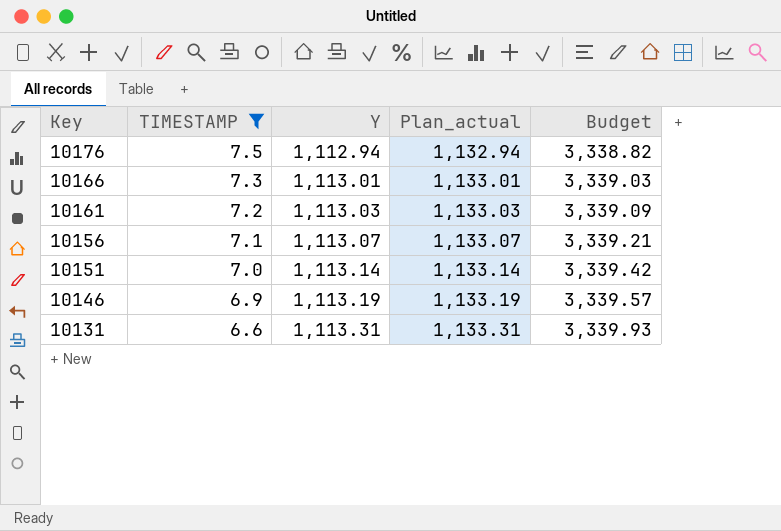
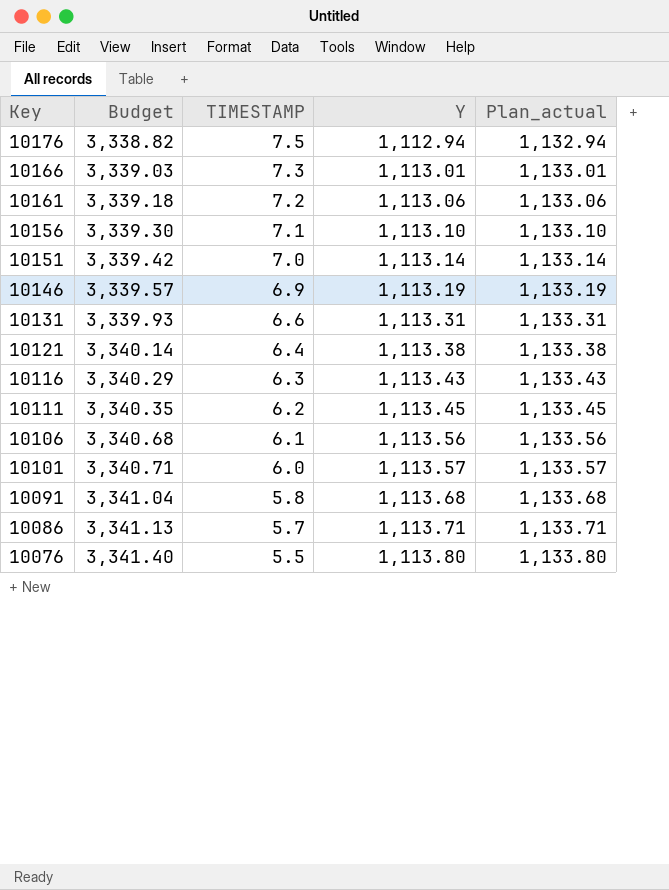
filter: TIMESTAMP >= 6.6 -> none
column Budget | position: 5 -> 2
10161 | Budget: 3,339.09 -> 3,339.18
10161 | Y: 1,113.03 -> 1,113.06
10161 | Plan_actual: 1,133.03 -> 1,133.06
10156 | Budget: 3,339.21 -> 3,339.30
10156 | Y: 1,113.07 -> 1,113.10
10156 | Plan_actual: 1,133.07 -> 1,133.10

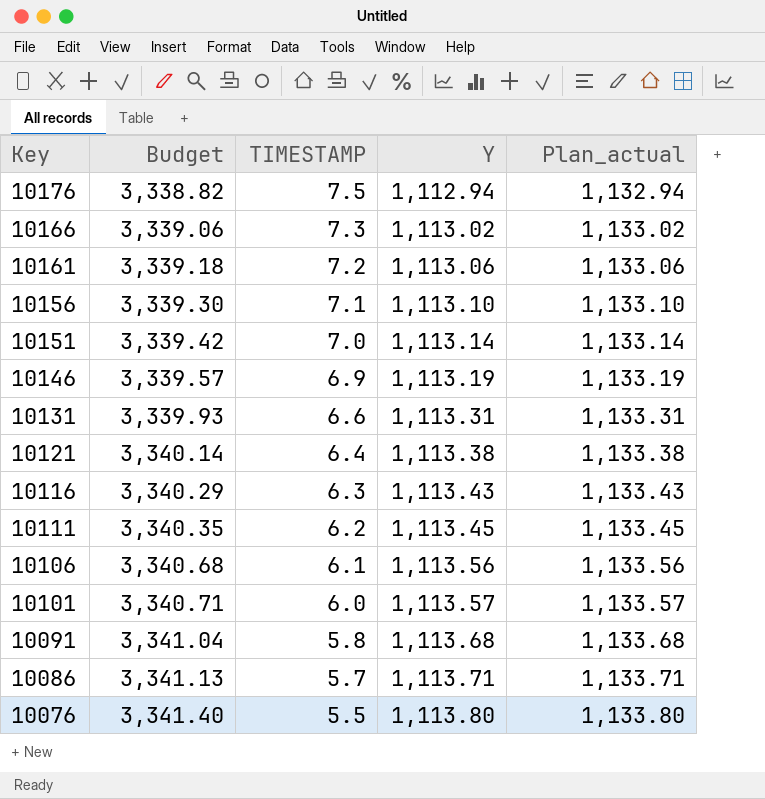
10166 | Budget: 3,339.03 -> 3,339.06
10166 | Y: 1,113.01 -> 1,113.02
10166 | Plan_actual: 1,133.01 -> 1,133.02

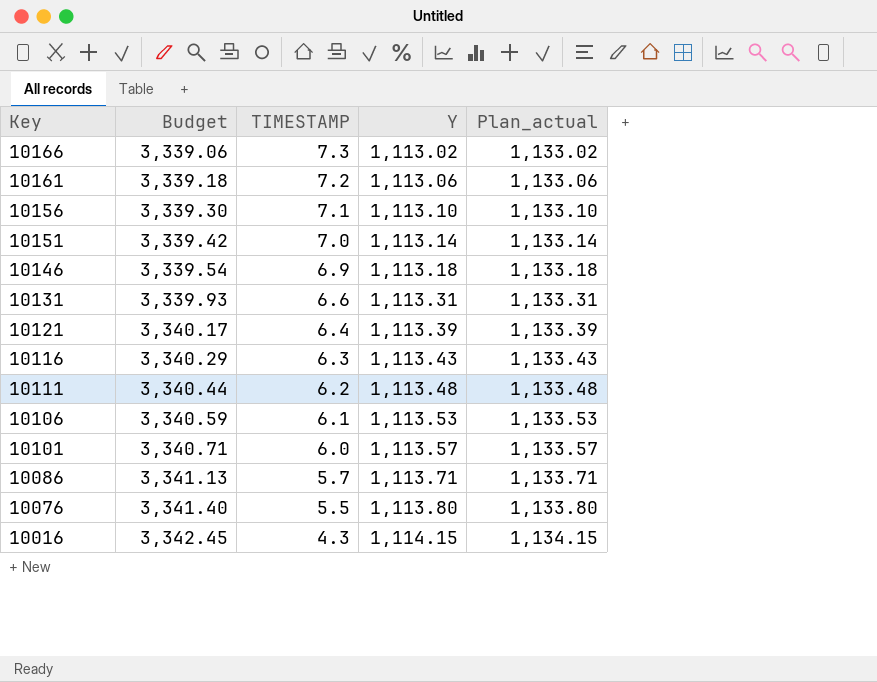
row 10176: 3,338.82 | 7.5 | 1,112.94 | 1,132.94 -> none
row 10091: 3,341.04 | 5.8 | 1,113.68 | 1,133.68 -> none
10146 | Budget: 3,339.57 -> 3,339.54
10146 | Y: 1,113.19 -> 1,113.18
10146 | Plan_actual: 1,133.19 -> 1,133.18
10121 | Budget: 3,340.14 -> 3,340.17
10121 | Y: 1,113.38 -> 1,113.39
10121 | Plan_actual: 1,133.38 -> 1,133.39
10111 | Budget: 3,340.35 -> 3,340.44
10111 | Y: 1,113.45 -> 1,113.48
10111 | Plan_actual: 1,133.45 -> 1,133.48
10106 | Budget: 3,340.68 -> 3,340.59
10106 | Y: 1,113.56 -> 1,113.53
10106 | Plan_actual: 1,133.56 -> 1,133.53
row 10016: none -> 3,342.45 | 4.3 | 1,114.15 | 1,134.15

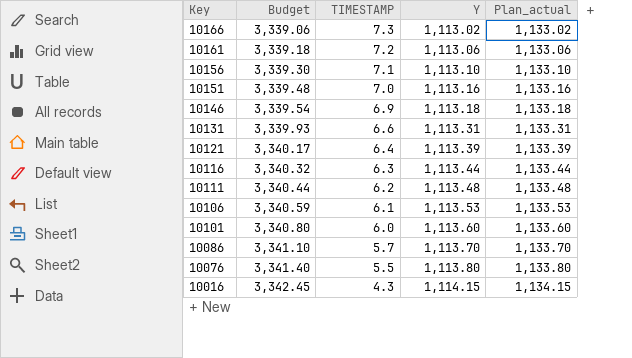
10151 | Budget: 3,339.42 -> 3,339.48
10151 | Y: 1,113.14 -> 1,113.16
10151 | Plan_actual: 1,133.14 -> 1,133.16
10116 | Budget: 3,340.29 -> 3,340.32
10116 | Y: 1,113.43 -> 1,113.44
10116 | Plan_actual: 1,133.43 -> 1,133.44
10101 | Budget: 3,340.71 -> 3,340.80
10101 | Y: 1,113.57 -> 1,113.60
10101 | Plan_actual: 1,133.57 -> 1,133.60
10086 | Budget: 3,341.13 -> 3,341.10
10086 | Y: 1,113.71 -> 1,113.70
10086 | Plan_actual: 1,133.71 -> 1,133.70

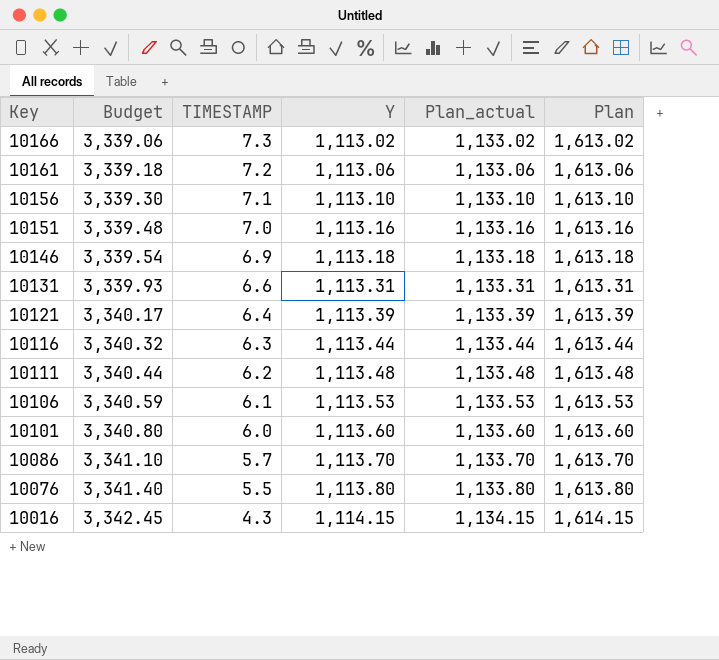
column Plan | formula: none -> [Y] + 500

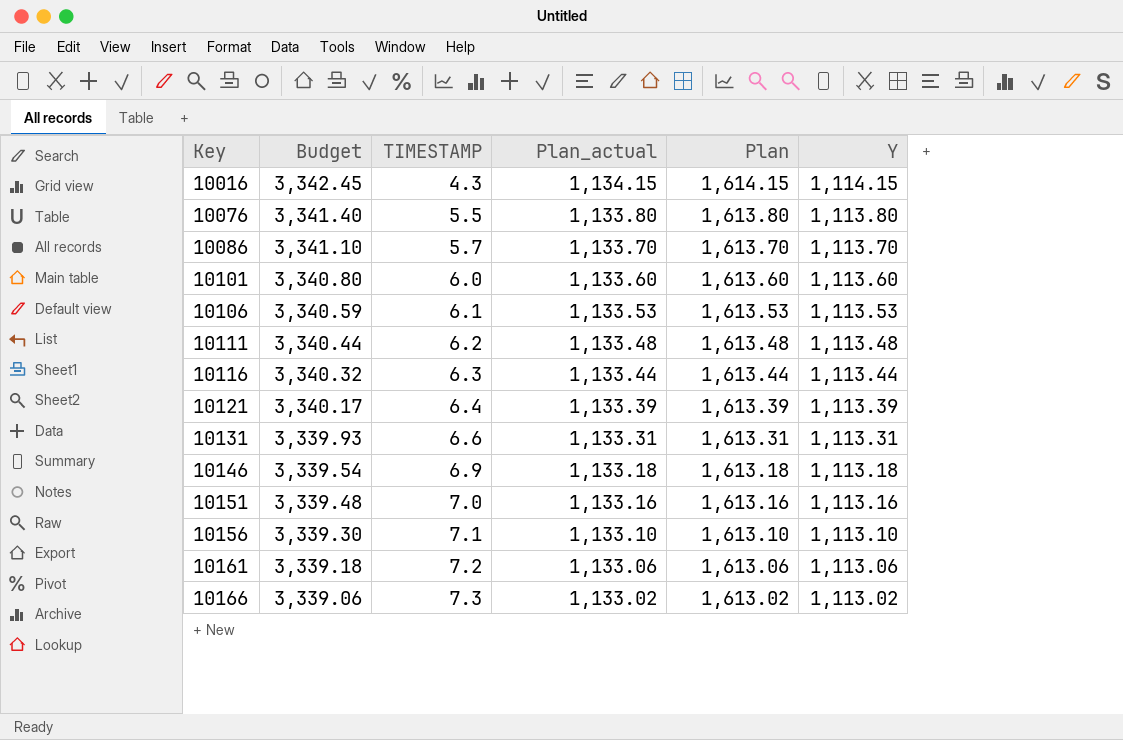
row order: Key descending -> Key ascending
column Y | position: 4 -> 6

